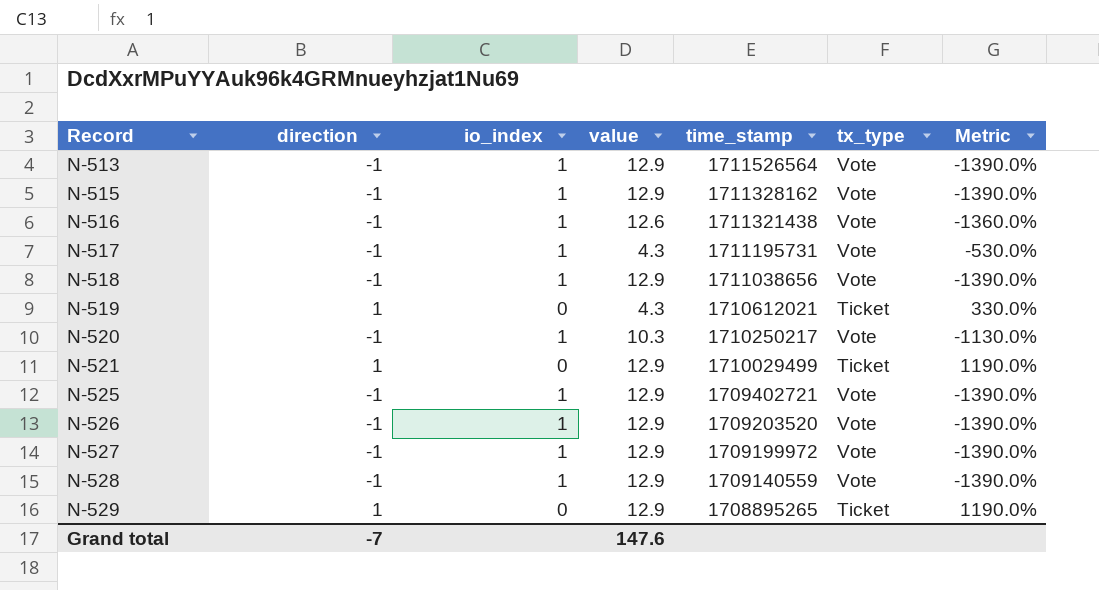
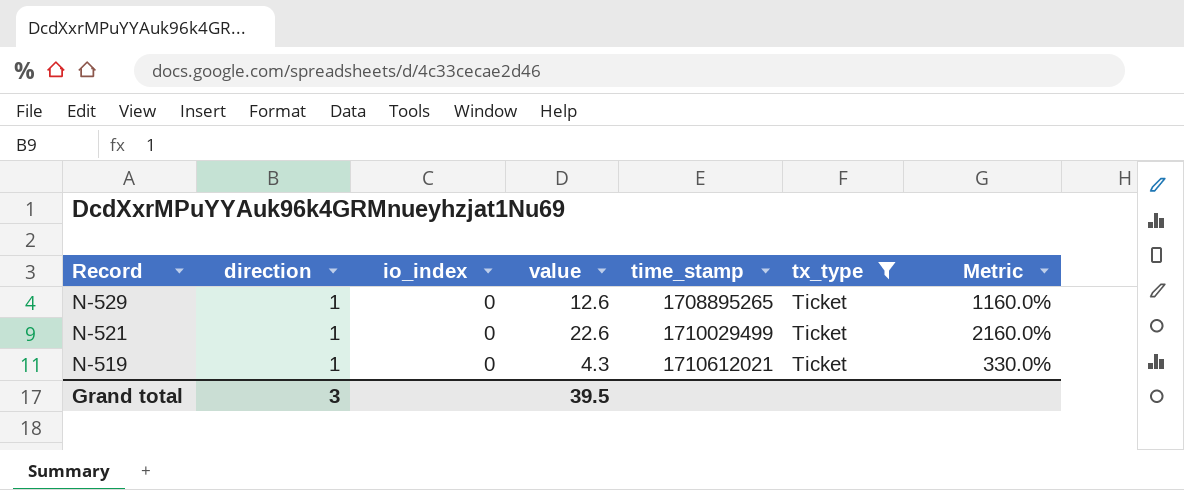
filter: none -> tx_type = Ticket
row order: Record ascending -> Record descending
N-529 | value: 12.9 -> 12.6
N-529 | Metric: 1190.0% -> 1160.0%
N-521 | value: 12.9 -> 22.6
N-521 | Metric: 1190.0% -> 2160.0%
Grand total | direction: -7 -> 3
Grand total | value: 147.6 -> 39.5

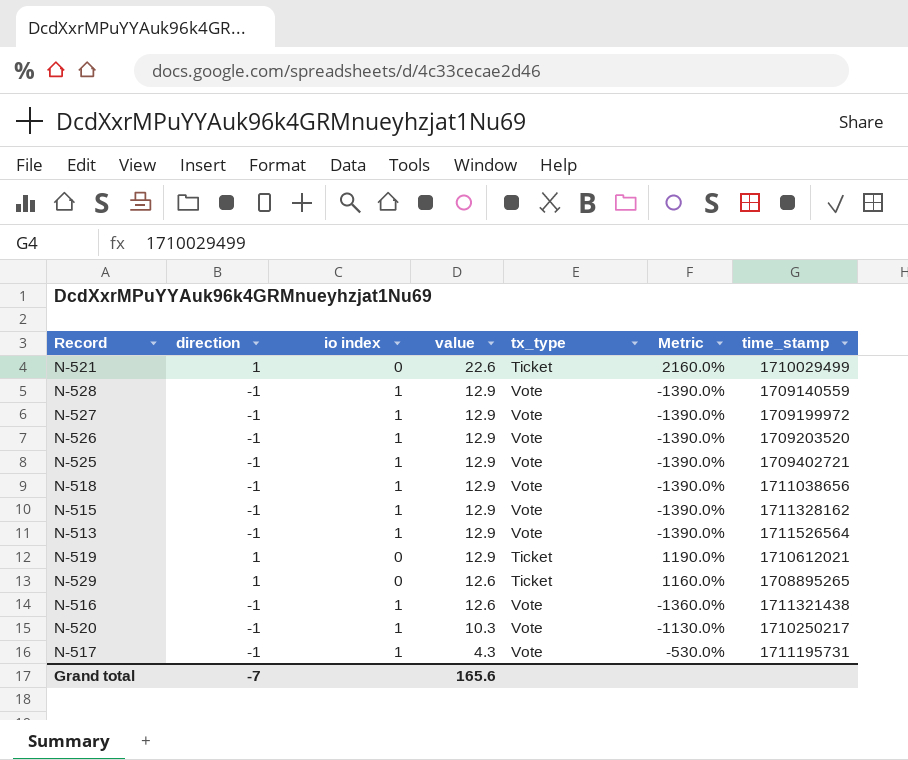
filter: tx_type = Ticket -> none
row order: Record descending -> value descending
column name: io_index -> io index
column time_stamp | position: 5 -> 7
N-519 | value: 4.3 -> 12.9
N-519 | Metric: 330.0% -> 1190.0%
Grand total | direction: 3 -> -7
Grand total | value: 39.5 -> 165.6

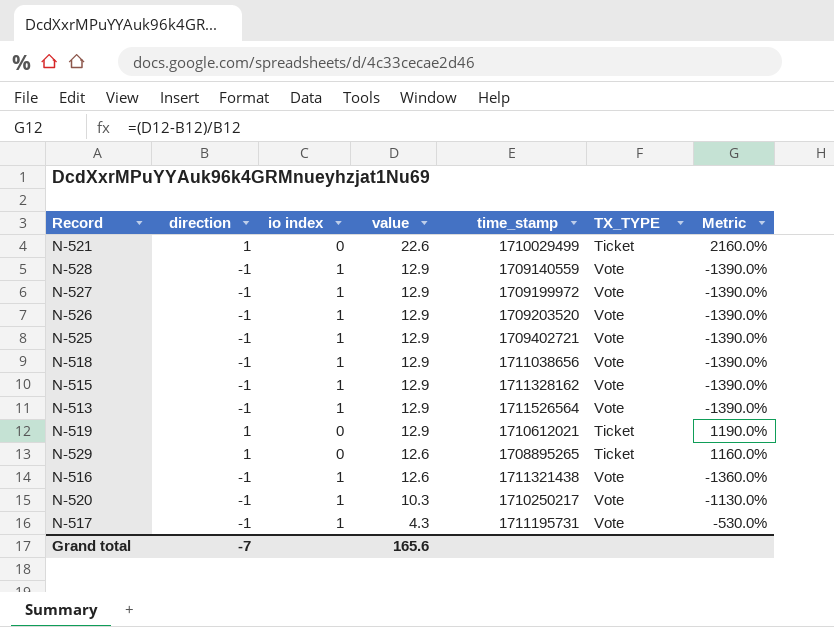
column time_stamp | position: 7 -> 5
column name: tx_type -> TX_TYPE

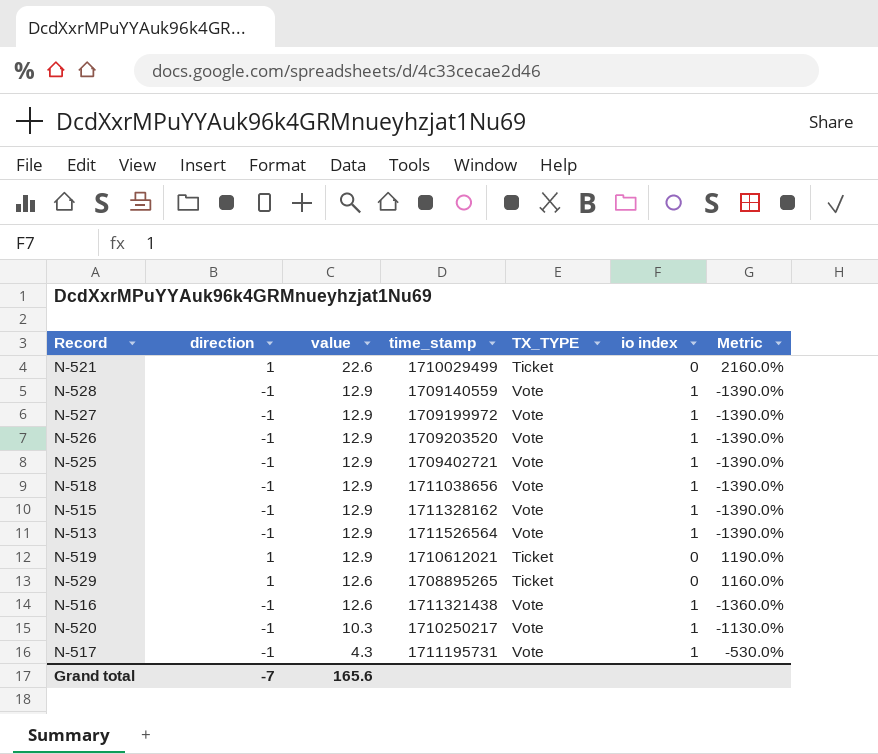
column io index | position: 3 -> 6

